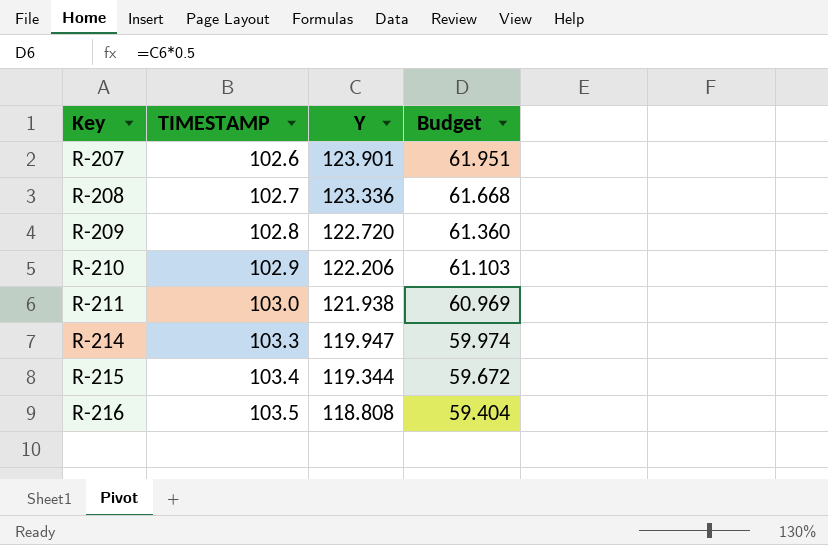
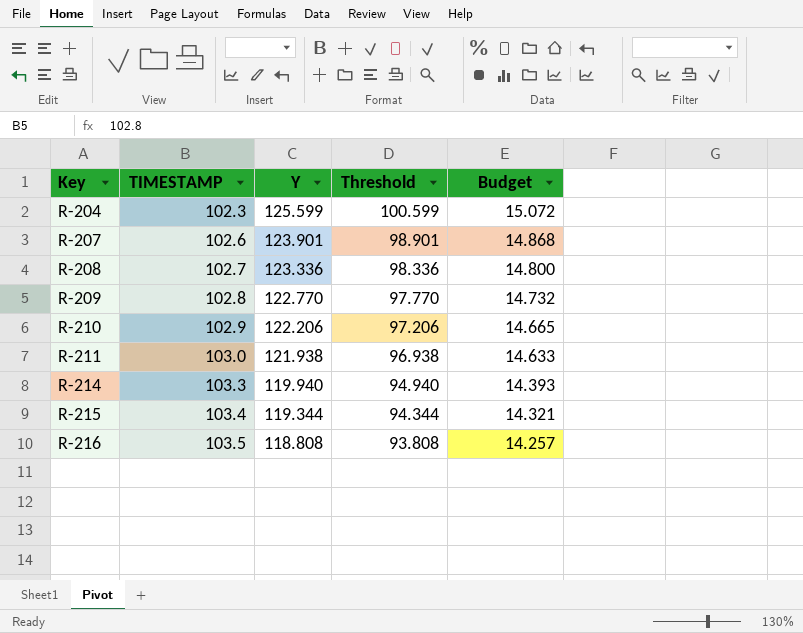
column Threshold | formula: none -> [Y] - 25
column Budget | formula: [Y] * 0.5 -> [Y] * 0.12
row R-204: none -> 102.3 | 125.599 | 100.599 | 15.072
R-209 | Y: 122.720 -> 122.770
R-214 | Y: 119.947 -> 119.940

